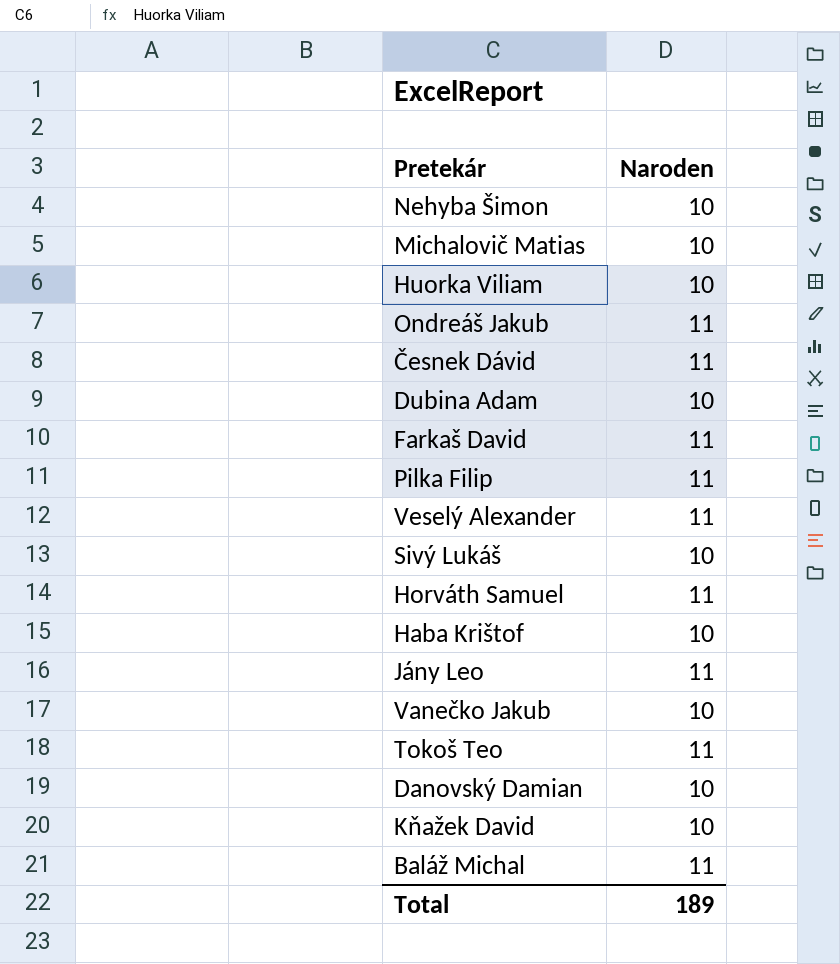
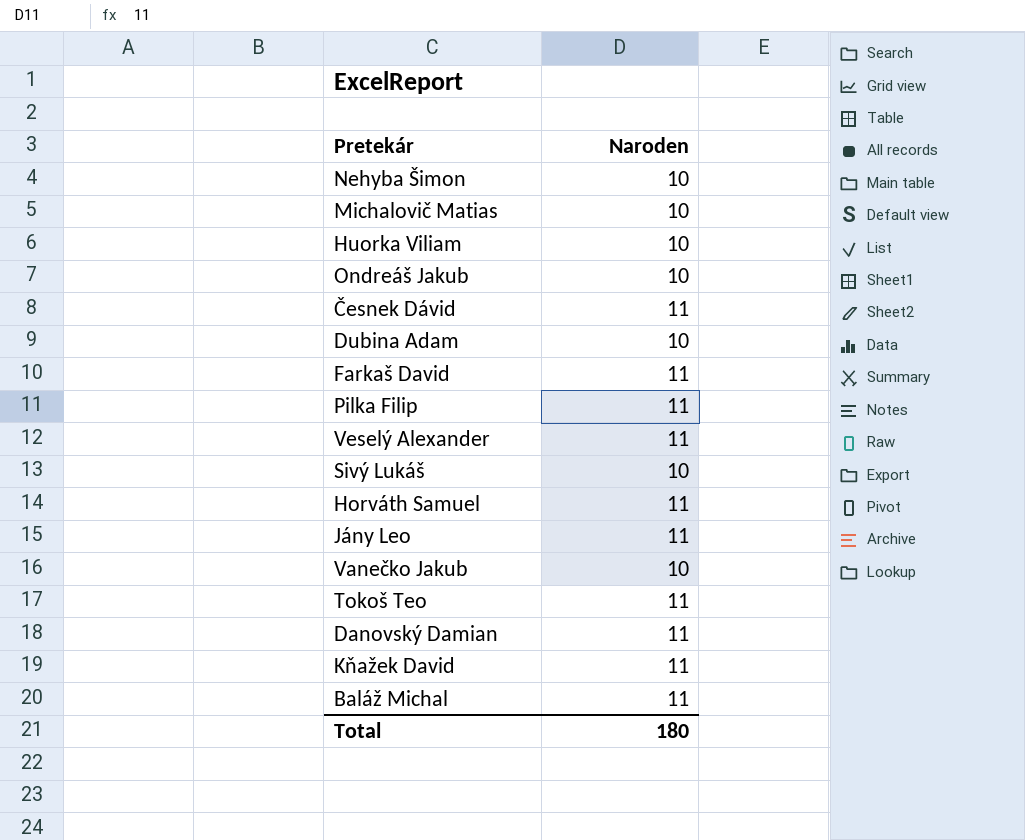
row Haba Krištof: 10 -> none
Ondreáš Jakub | Naroden: 11 -> 10
Danovský Damian | Naroden: 10 -> 11
Kňažek David | Naroden: 10 -> 11
Total | Naroden: 189 -> 180

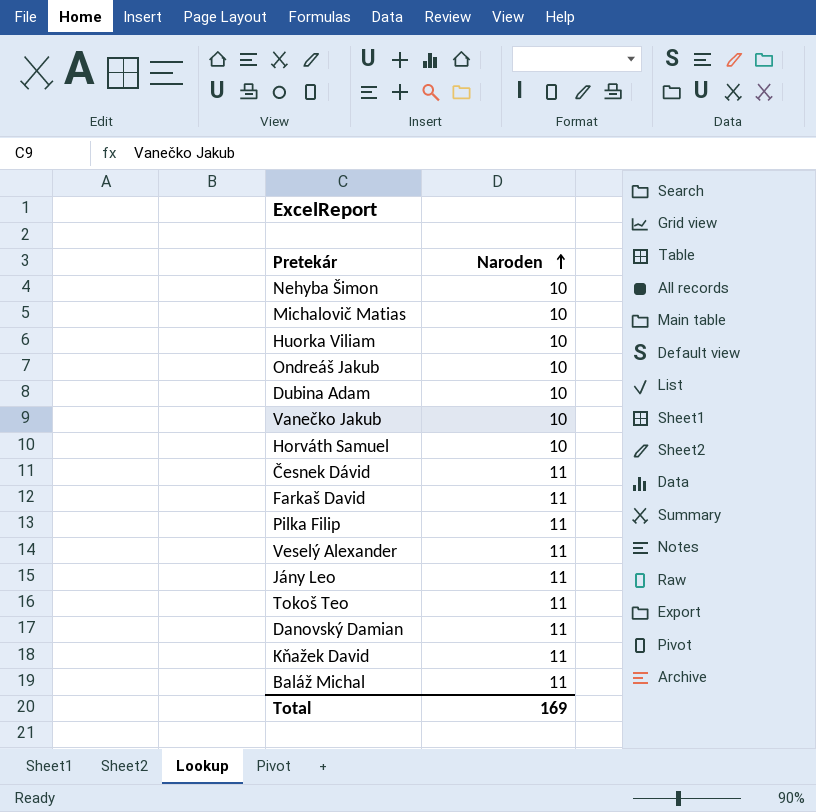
row order: none -> Naroden ascending
row Sivý Lukáš: 10 -> none
Horváth Samuel | Naroden: 11 -> 10
Total | Naroden: 180 -> 169

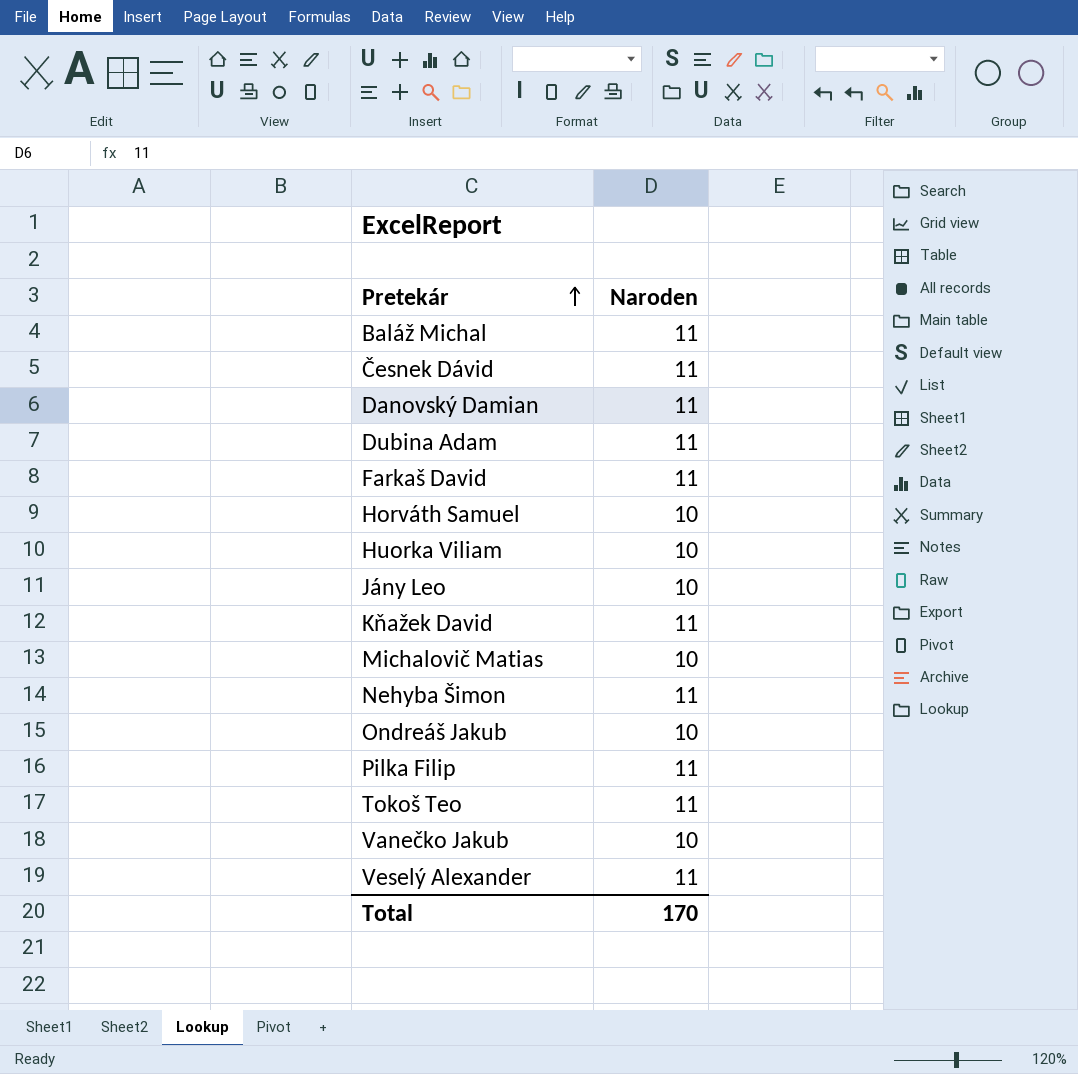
row order: Naroden ascending -> Pretekár ascending
Dubina Adam | Naroden: 10 -> 11
Jány Leo | Naroden: 11 -> 10
Nehyba Šimon | Naroden: 10 -> 11
Total | Naroden: 169 -> 170

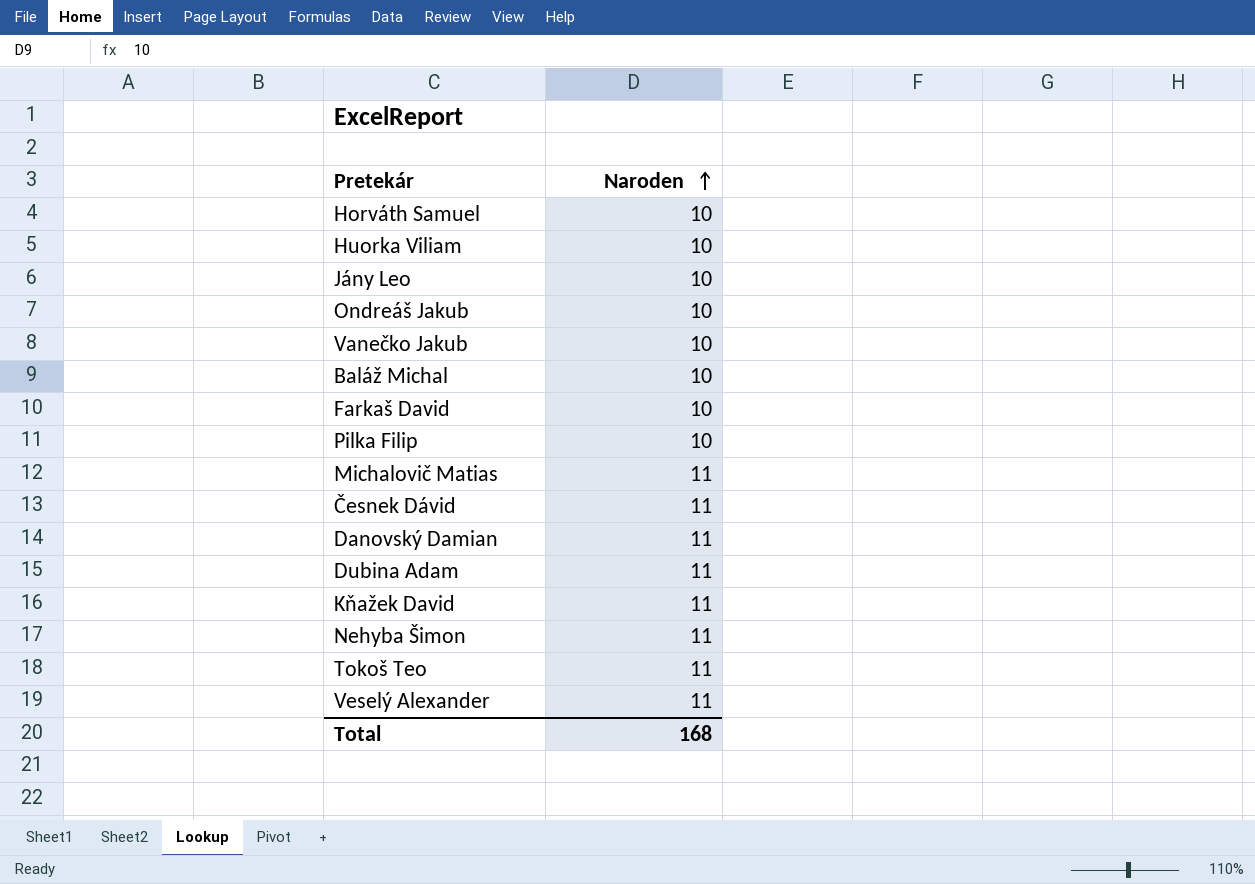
row order: Pretekár ascending -> Naroden ascending
Baláž Michal | Naroden: 11 -> 10
Farkaš David | Naroden: 11 -> 10
Pilka Filip | Naroden: 11 -> 10
Michalovič Matias | Naroden: 10 -> 11
Total | Naroden: 170 -> 168

